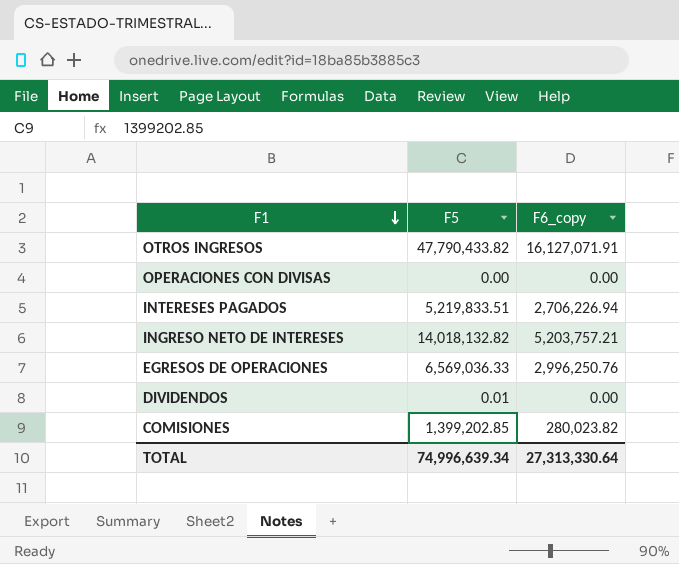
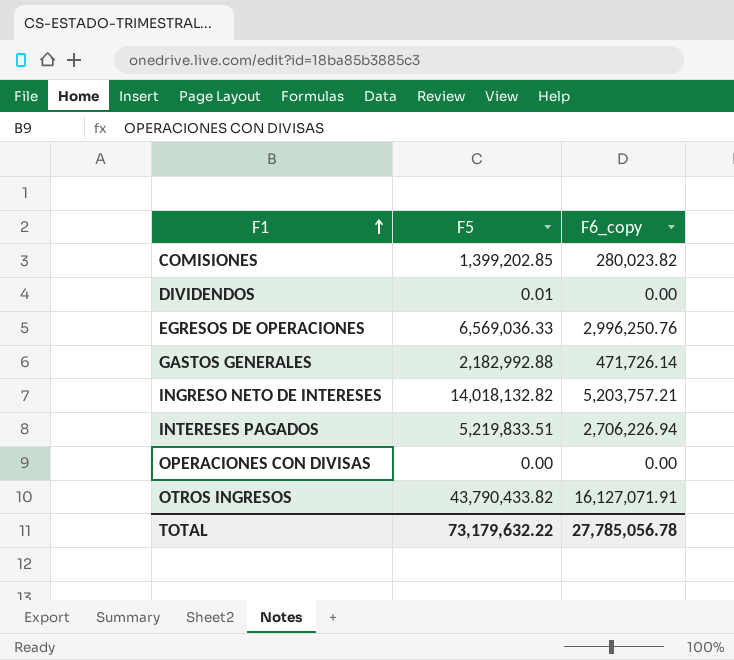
row order: F1 descending -> F1 ascending
row GASTOS GENERALES: none -> 2,182,992.88 | 471,726.14
OTROS INGRESOS | F5: 47,790,433.82 -> 43,790,433.82
TOTAL | F5: 74,996,639.34 -> 73,179,632.22
TOTAL | F6_copy: 27,313,330.64 -> 27,785,056.78

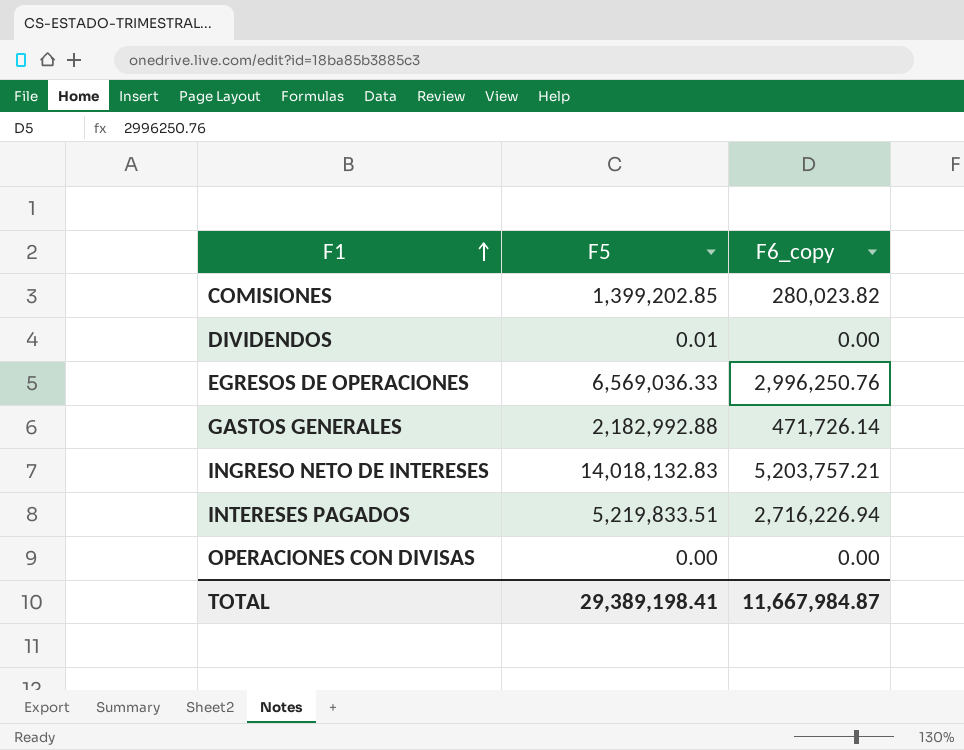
row OTROS INGRESOS: 43,790,433.82 | 16,127,071.91 -> none
INGRESO NETO DE INTERESES | F5: 14,018,132.82 -> 14,018,132.83
INTERESES PAGADOS | F6_copy: 2,706,226.94 -> 2,716,226.94
TOTAL | F5: 73,179,632.22 -> 29,389,198.41
TOTAL | F6_copy: 27,785,056.78 -> 11,667,984.87

